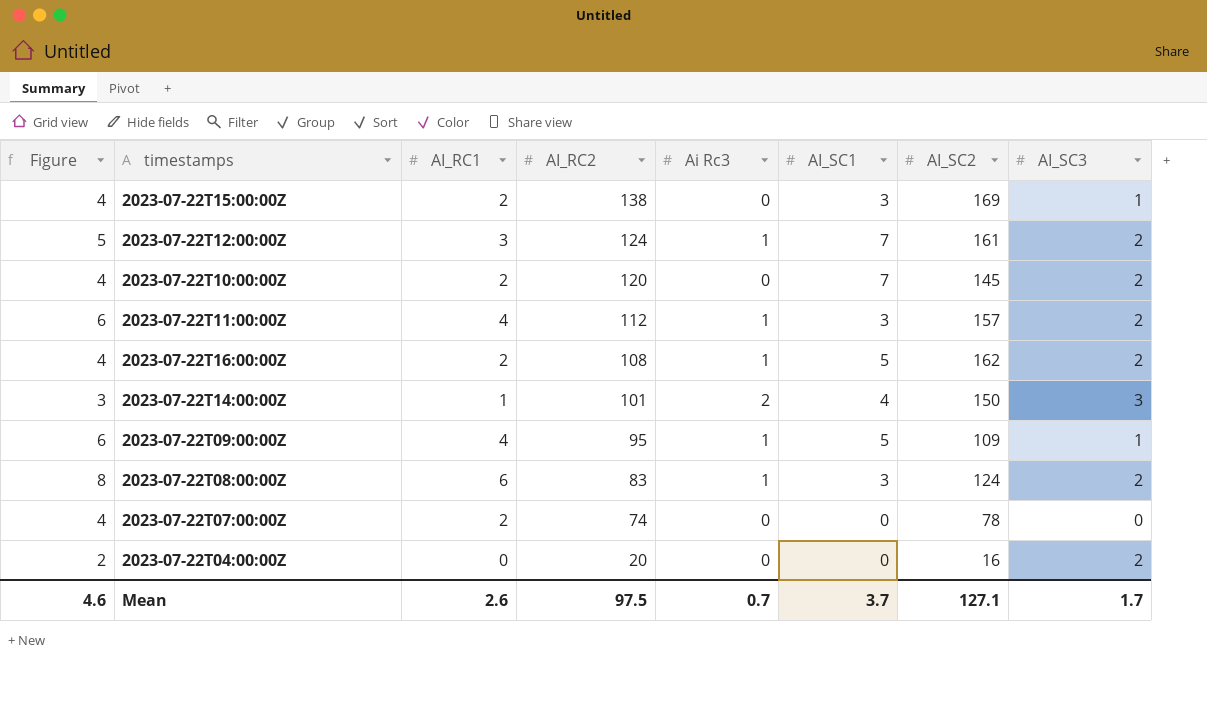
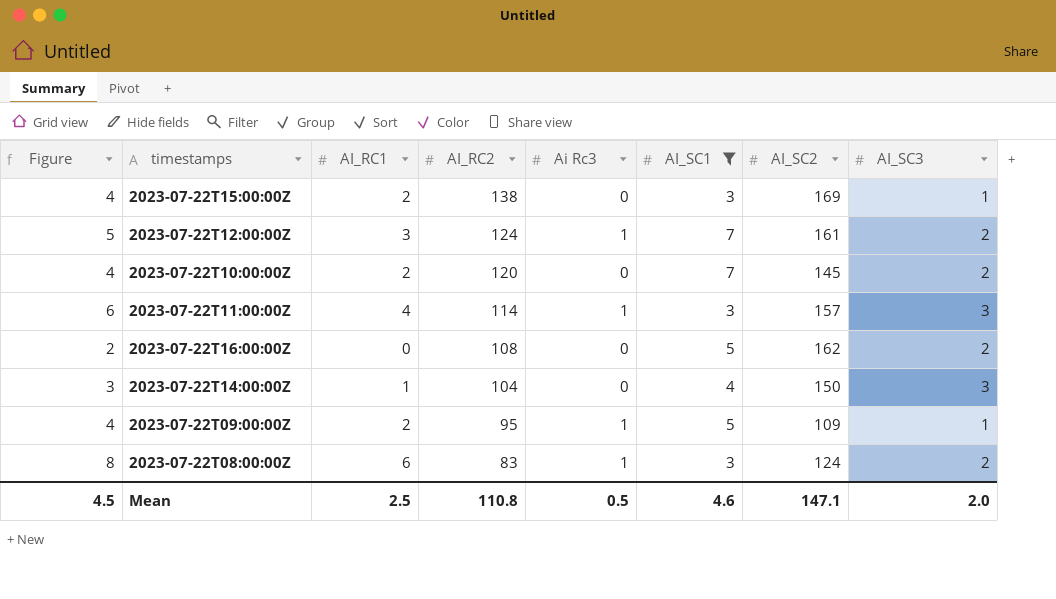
filter: none -> AI_SC1 != 0
2023-07-22T11:00:00Z | AI_RC2: 112 -> 114
2023-07-22T11:00:00Z | AI_SC3: 2 -> 3
2023-07-22T16:00:00Z | Figure: 4 -> 2
2023-07-22T16:00:00Z | AI_RC1: 2 -> 0
2023-07-22T16:00:00Z | Ai Rc3: 1 -> 0
2023-07-22T14:00:00Z | AI_RC2: 101 -> 104
2023-07-22T14:00:00Z | Ai Rc3: 2 -> 0
2023-07-22T09:00:00Z | Figure: 6 -> 4
2023-07-22T09:00:00Z | AI_RC1: 4 -> 2
Mean | Figure: 4.6 -> 4.5
Mean | AI_RC1: 2.6 -> 2.5
Mean | AI_RC2: 97.5 -> 110.8
Mean | Ai Rc3: 0.7 -> 0.5
Mean | AI_SC1: 3.7 -> 4.6
Mean | AI_SC2: 127.1 -> 147.1
Mean | AI_SC3: 1.7 -> 2.0

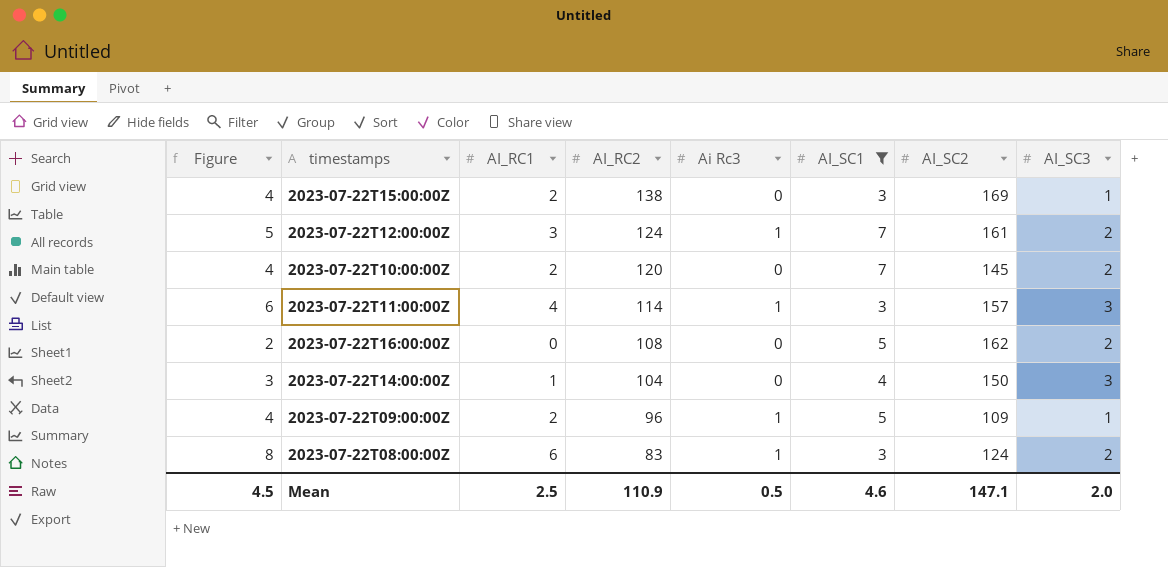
2023-07-22T09:00:00Z | AI_RC2: 95 -> 96
Mean | AI_RC2: 110.8 -> 110.9

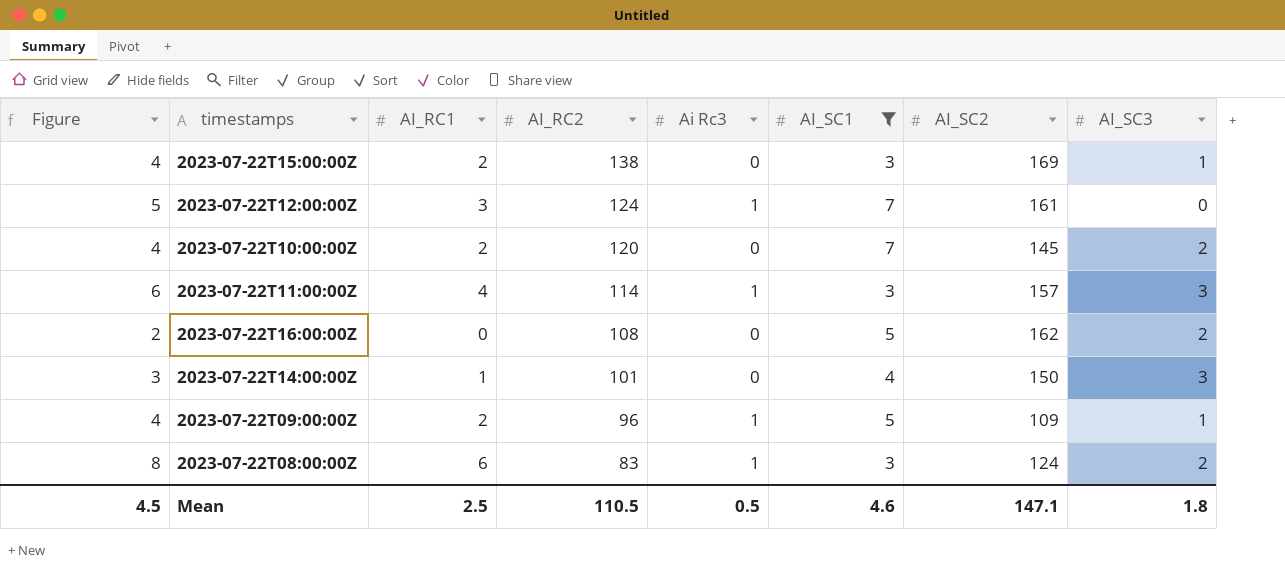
2023-07-22T12:00:00Z | AI_SC3: 2 -> 0
2023-07-22T14:00:00Z | AI_RC2: 104 -> 101
Mean | AI_RC2: 110.9 -> 110.5
Mean | AI_SC3: 2.0 -> 1.8

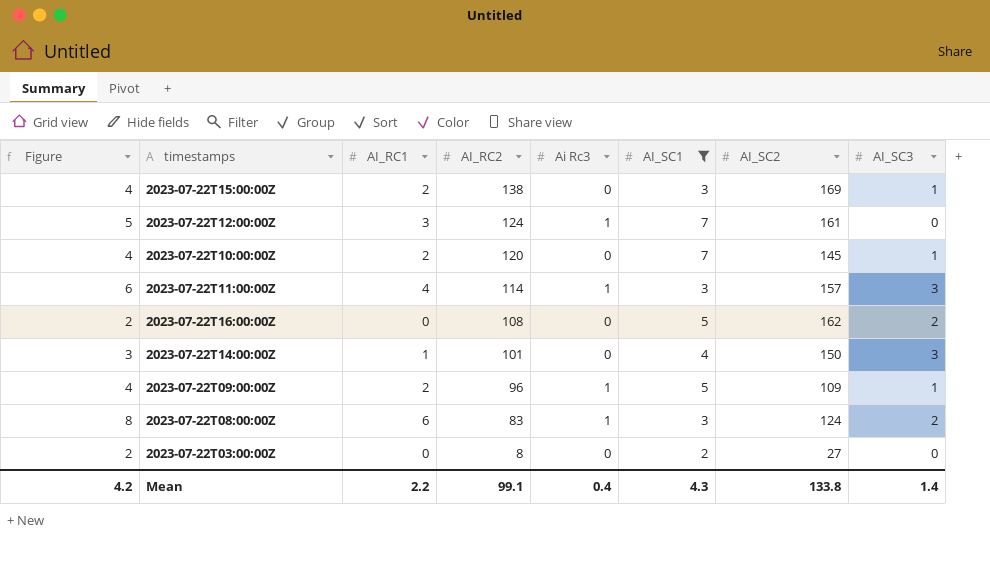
2023-07-22T10:00:00Z | AI_SC3: 2 -> 1
row 2023-07-22T03:00:00Z: none -> 2 | 0 | 8 | 0 | 2 | 27 | 0
Mean | Figure: 4.5 -> 4.2
Mean | AI_RC1: 2.5 -> 2.2
Mean | AI_RC2: 110.5 -> 99.1
Mean | Ai Rc3: 0.5 -> 0.4
Mean | AI_SC1: 4.6 -> 4.3
Mean | AI_SC2: 147.1 -> 133.8
Mean | AI_SC3: 1.8 -> 1.4

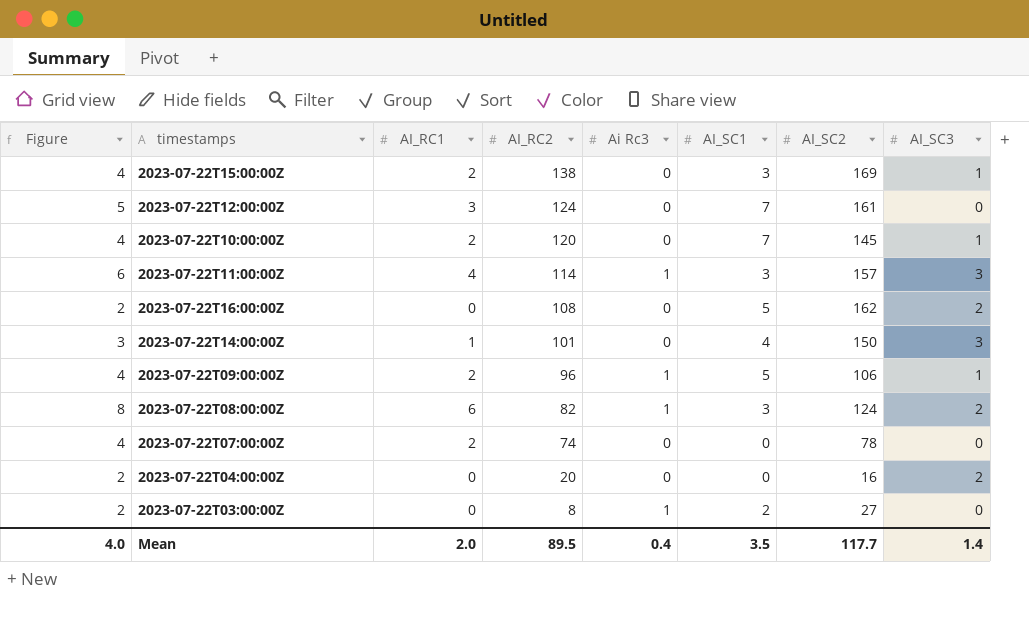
filter: AI_SC1 != 0 -> none
2023-07-22T12:00:00Z | Ai Rc3: 1 -> 0
2023-07-22T09:00:00Z | AI_SC2: 109 -> 106
2023-07-22T08:00:00Z | AI_RC2: 83 -> 82
2023-07-22T03:00:00Z | Ai Rc3: 0 -> 1
Mean | Figure: 4.2 -> 4.0
Mean | AI_RC1: 2.2 -> 2.0
Mean | AI_RC2: 99.1 -> 89.5
Mean | AI_SC1: 4.3 -> 3.5
Mean | AI_SC2: 133.8 -> 117.7

